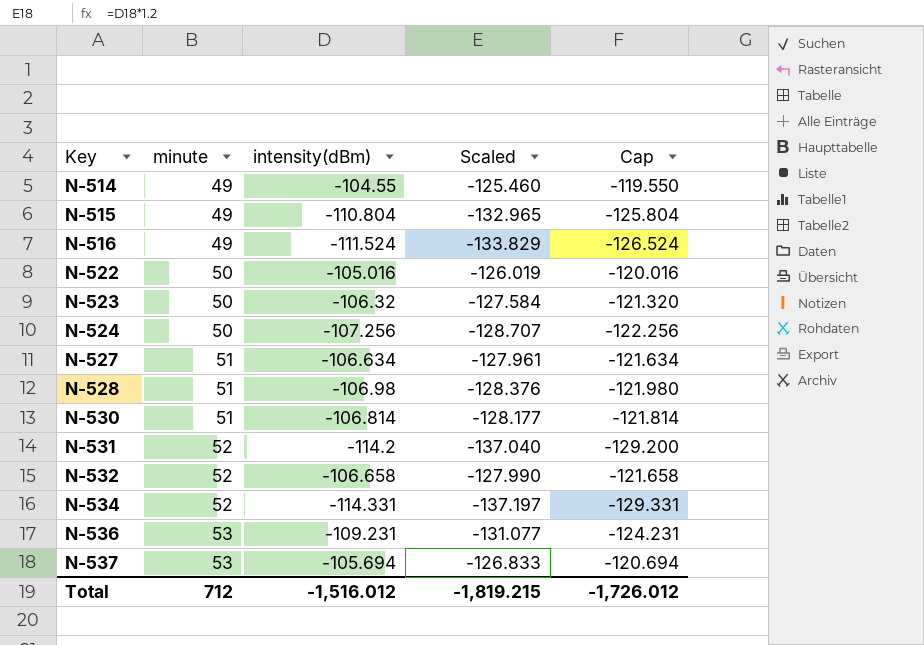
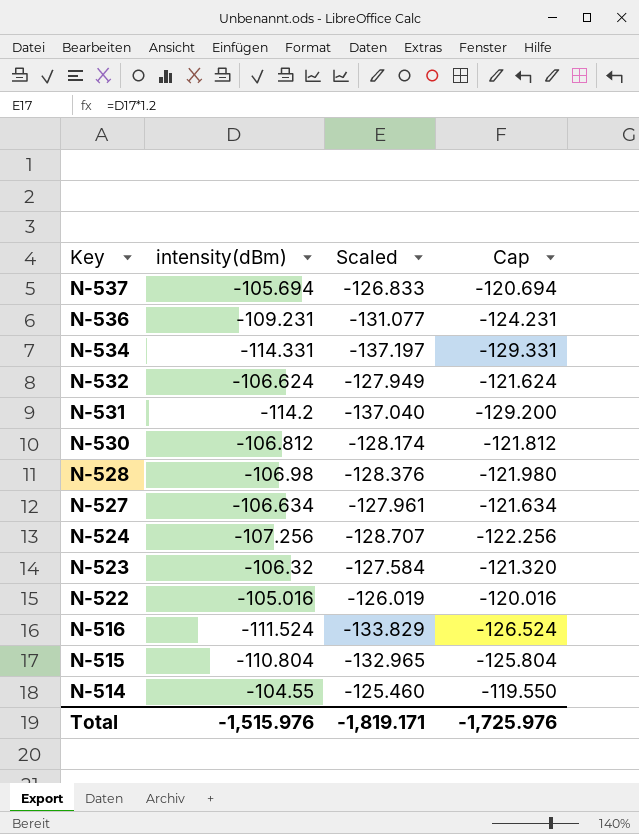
row order: Key ascending -> Key descending
column minute | position: 2 -> none
N-532 | intensity(dBm): -106.658 -> -106.624
N-532 | Scaled: -127.990 -> -127.949
N-532 | Cap: -121.658 -> -121.624
N-530 | intensity(dBm): -106.814 -> -106.812
N-530 | Scaled: -128.177 -> -128.174
N-530 | Cap: -121.814 -> -121.812
Total | intensity(dBm): -1,516.012 -> -1,515.976
Total | Scaled: -1,819.215 -> -1,819.171
Total | Cap: -1,726.012 -> -1,725.976

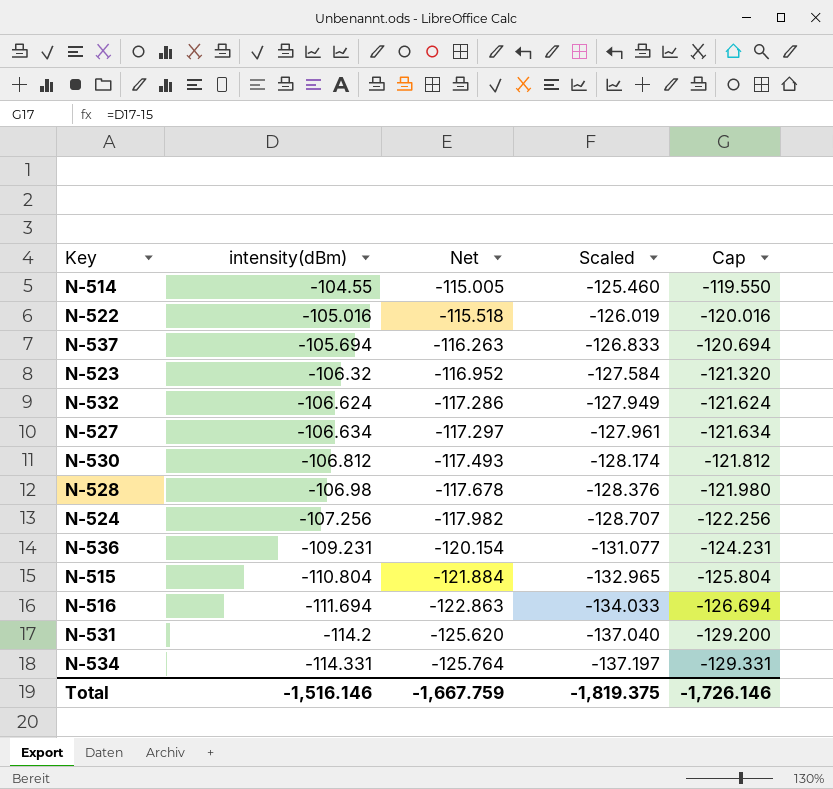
row order: Key descending -> intensity(dBm) descending
column Net | formula: none -> [intensity(dBm)] * 1.1
N-516 | intensity(dBm): -111.524 -> -111.694
N-516 | Scaled: -133.829 -> -134.033
N-516 | Cap: -126.524 -> -126.694
Total | intensity(dBm): -1,515.976 -> -1,516.146
Total | Scaled: -1,819.171 -> -1,819.375
Total | Cap: -1,725.976 -> -1,726.146

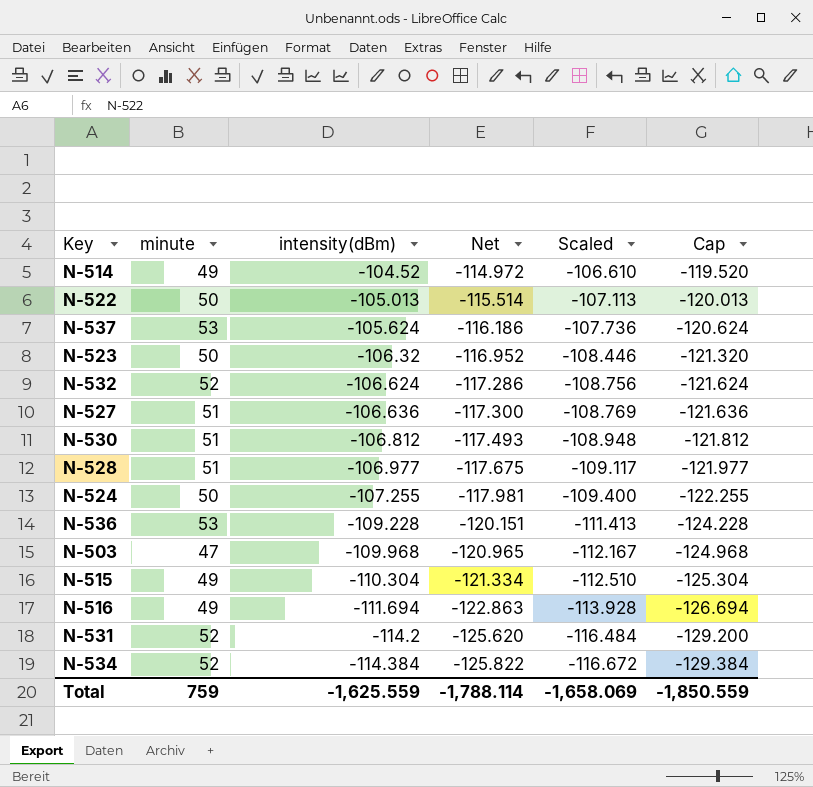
column minute | position: none -> 2
column Scaled | formula: [intensity(dBm)] * 1.2 -> [intensity(dBm)] * 1.02
N-514 | intensity(dBm): -104.55 -> -104.52
N-514 | Net: -115.005 -> -114.972
N-514 | Cap: -119.550 -> -119.520
N-522 | intensity(dBm): -105.016 -> -105.013
N-522 | Net: -115.518 -> -115.514
N-522 | Cap: -120.016 -> -120.013
N-537 | intensity(dBm): -105.694 -> -105.624
N-537 | Net: -116.263 -> -116.186
N-537 | Cap: -120.694 -> -120.624
N-527 | intensity(dBm): -106.634 -> -106.636
N-527 | Net: -117.297 -> -117.300
N-527 | Cap: -121.634 -> -121.636
N-528 | intensity(dBm): -106.98 -> -106.977
N-528 | Net: -117.678 -> -117.675
N-528 | Cap: -121.980 -> -121.977
N-524 | intensity(dBm): -107.256 -> -107.255
N-524 | Net: -117.982 -> -117.981
N-524 | Cap: -122.256 -> -122.255
N-536 | intensity(dBm): -109.231 -> -109.228
N-536 | Net: -120.154 -> -120.151
N-536 | Cap: -124.231 -> -124.228
row N-503: none -> 47 | -109.968 | -120.965 | -112.167 | -124.968
N-515 | intensity(dBm): -110.804 -> -110.304
N-515 | Net: -121.884 -> -121.334
N-515 | Cap: -125.804 -> -125.304
N-534 | intensity(dBm): -114.331 -> -114.384
N-534 | Net: -125.764 -> -125.822
N-534 | Cap: -129.331 -> -129.384
Total | intensity(dBm): -1,516.146 -> -1,625.559
Total | Net: -1,667.759 -> -1,788.114
Total | Scaled: -1,819.375 -> -1,658.069
Total | Cap: -1,726.146 -> -1,850.559

